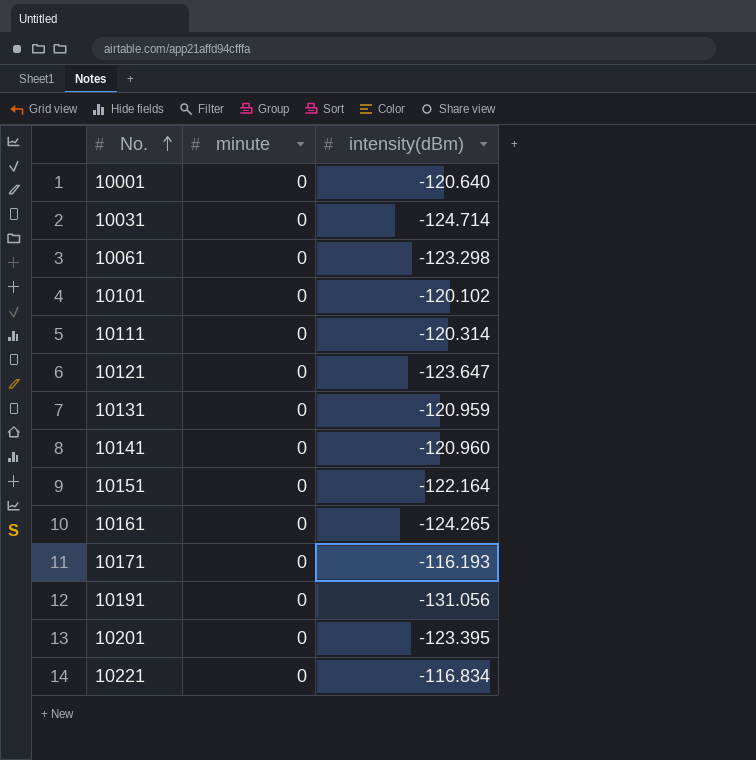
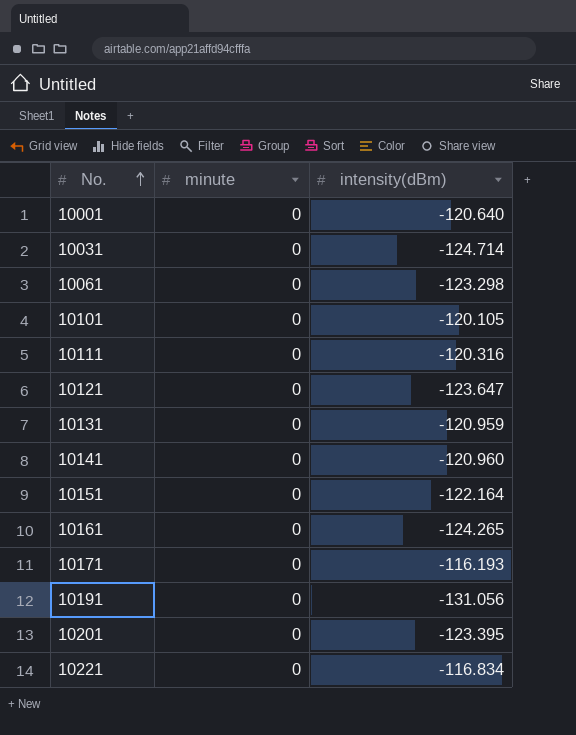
10101 | intensity(dBm): -120.102 -> -120.105
10111 | intensity(dBm): -120.314 -> -120.316

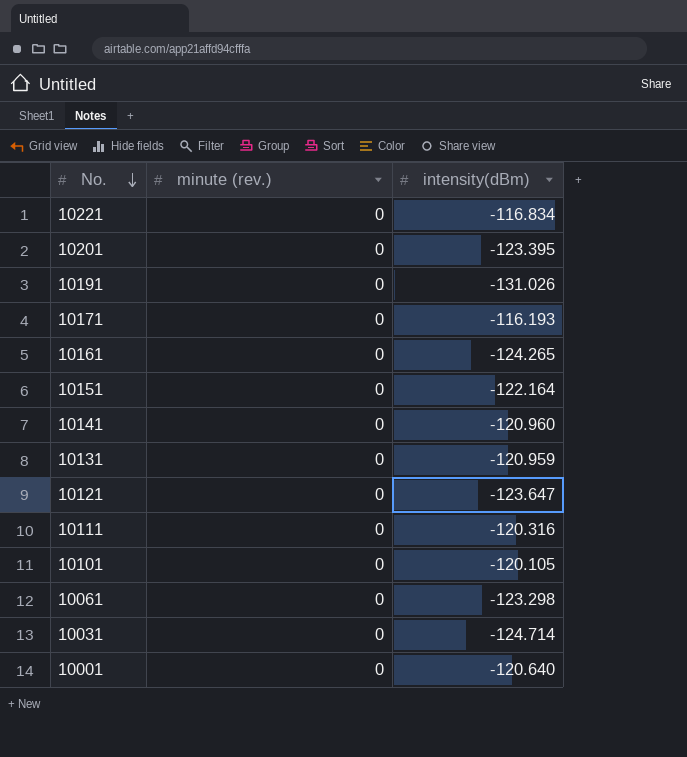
row order: No. ascending -> No. descending
column name: minute -> minute (rev.)
10191 | intensity(dBm): -131.056 -> -131.026

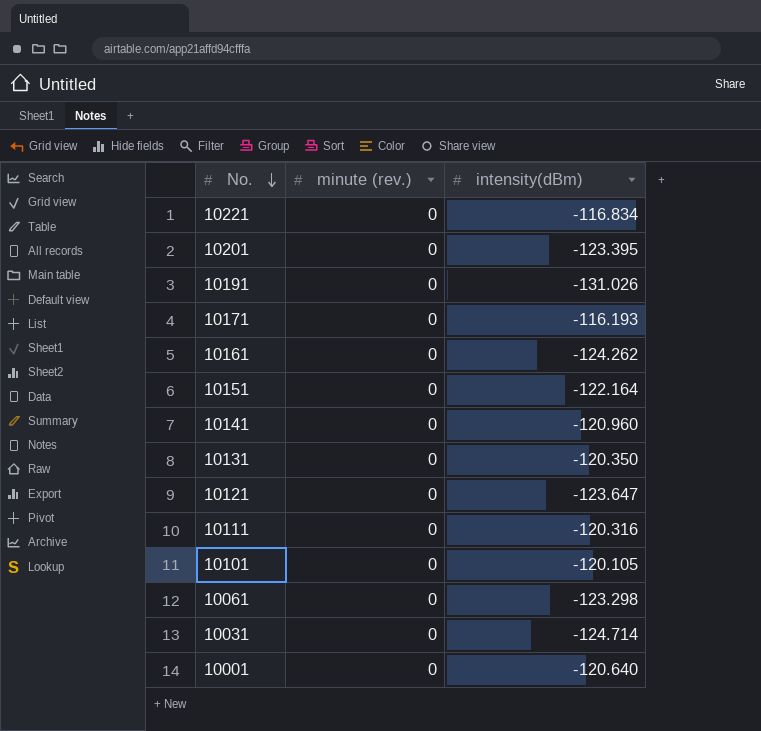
10161 | intensity(dBm): -124.265 -> -124.262
10131 | intensity(dBm): -120.959 -> -120.350

